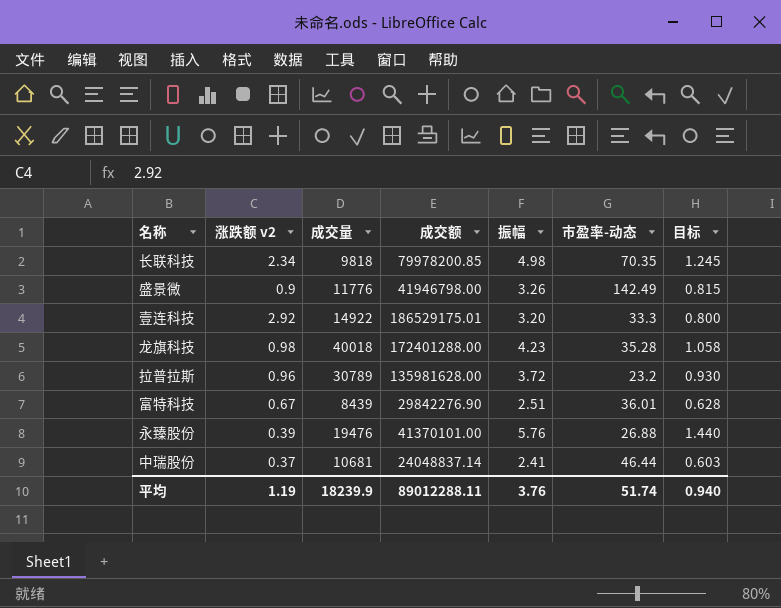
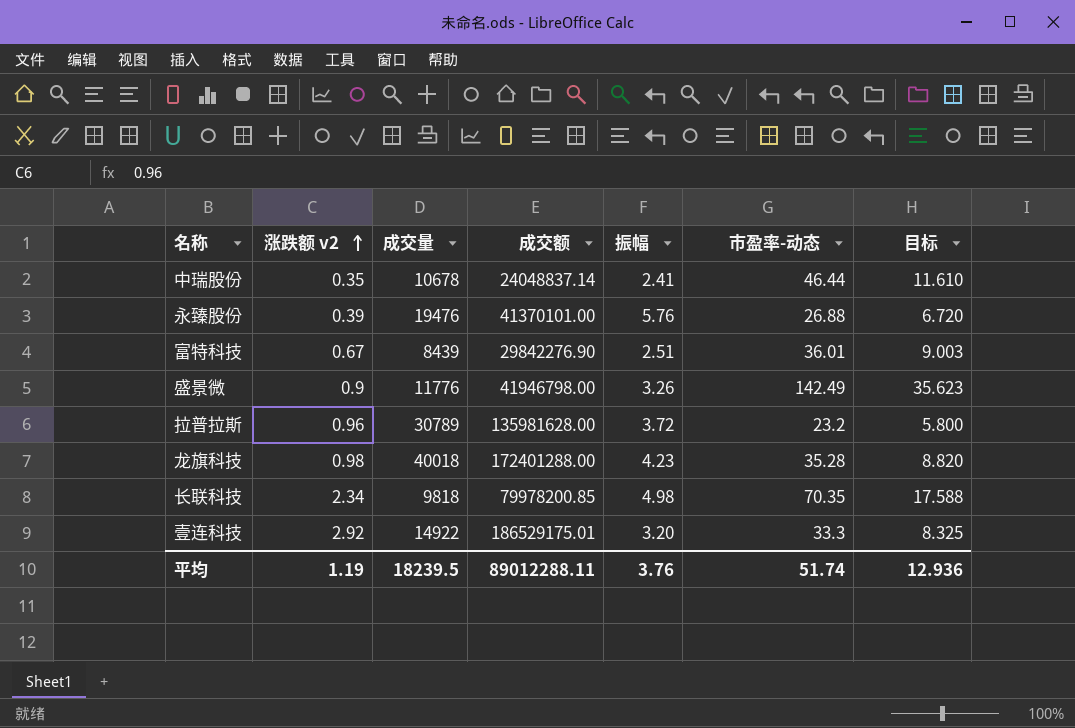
row order: none -> 涨跌额 v2 ascending
column 目标 | formula: [振幅] * 0.25 -> [市盈率-动态] * 0.25
中瑞股份 | 涨跌额 v2: 0.37 -> 0.35
中瑞股份 | 成交量: 10681 -> 10678
平均 | 成交量: 18239.9 -> 18239.5
平均 | 目标: 0.940 -> 12.936

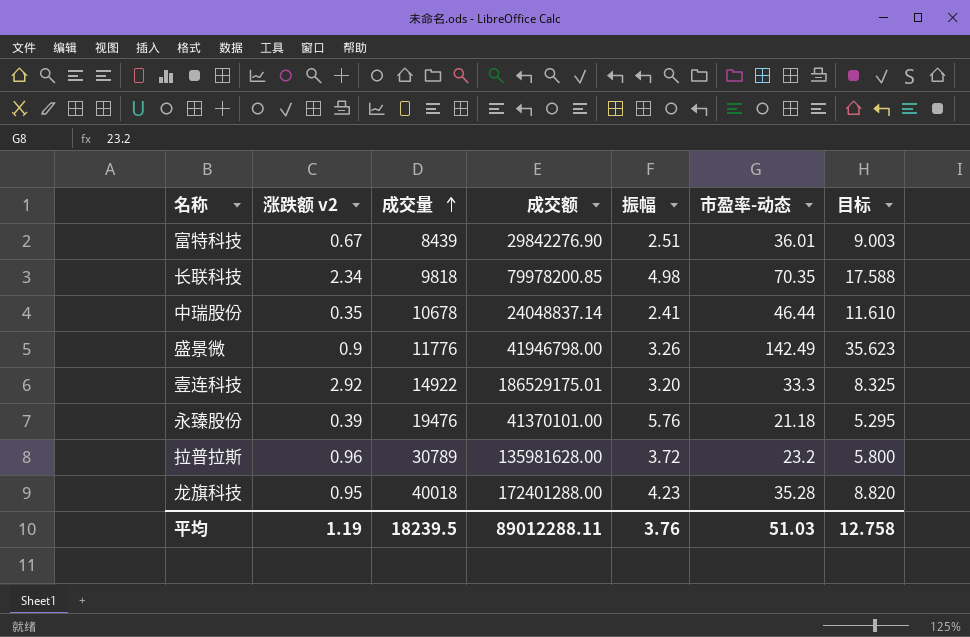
row order: 涨跌额 v2 ascending -> 成交量 ascending
永臻股份 | 市盈率-动态: 26.88 -> 21.18
永臻股份 | 目标: 6.720 -> 5.295
龙旗科技 | 涨跌额 v2: 0.98 -> 0.95
平均 | 市盈率-动态: 51.74 -> 51.03
平均 | 目标: 12.936 -> 12.758

